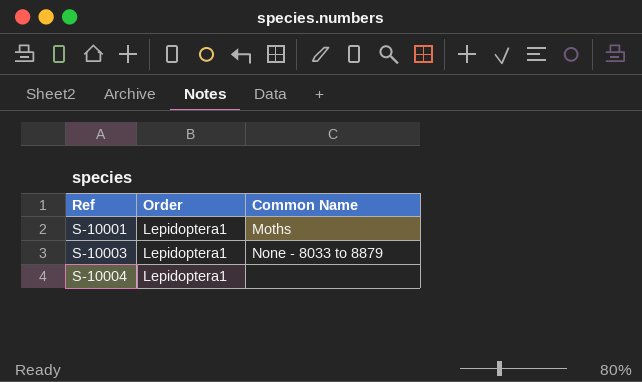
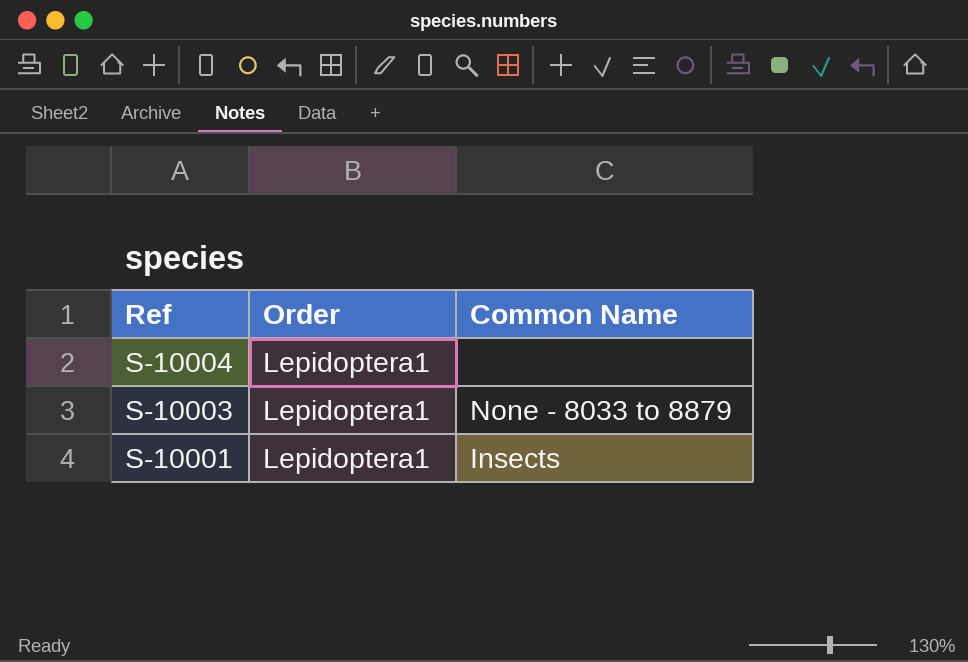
row order: Ref ascending -> Ref descending
S-10001 | Common Name: Moths -> Insects

